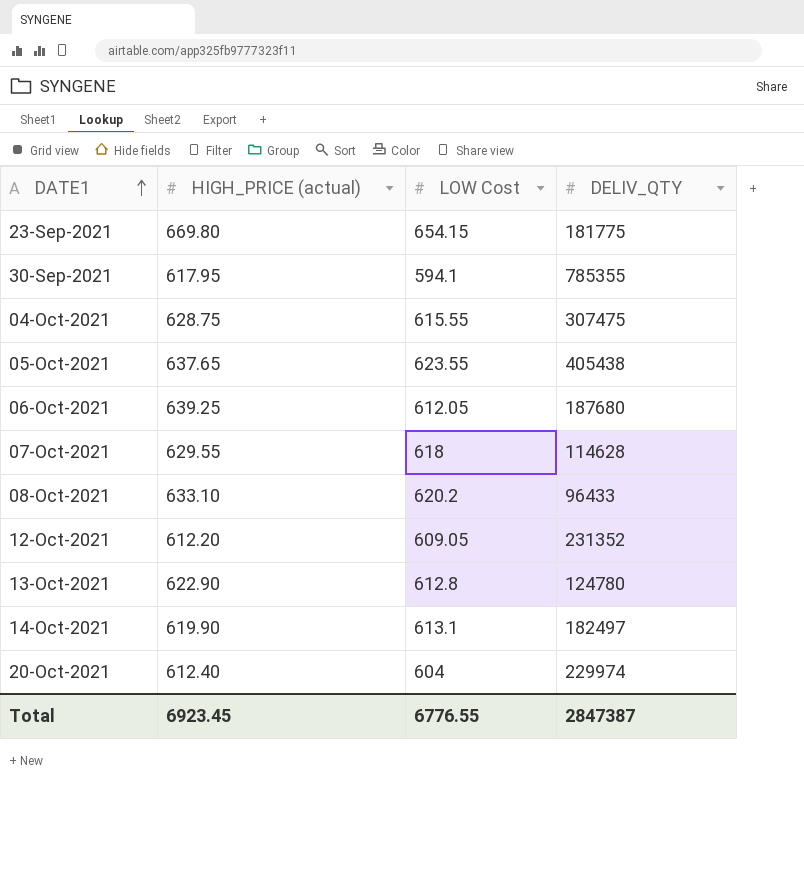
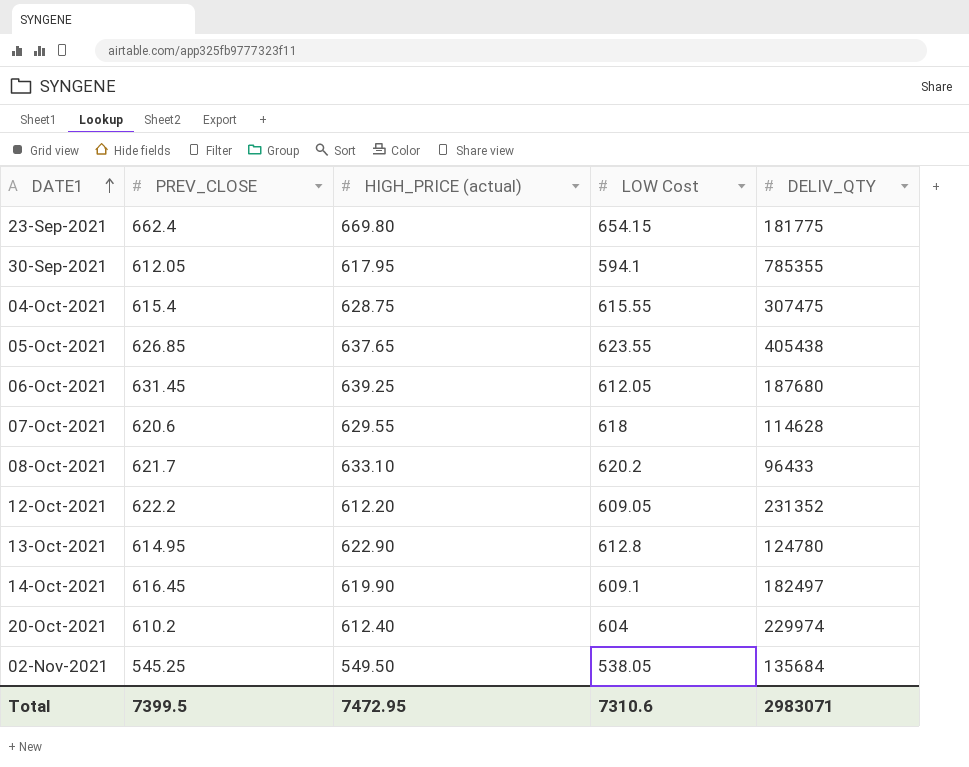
column PREV_CLOSE | position: none -> 2
14-Oct-2021 | LOW Cost: 613.1 -> 609.1
row 02-Nov-2021: none -> 545.25 | 549.50 | 538.05 | 135684
Total | HIGH_PRICE (actual): 6923.45 -> 7472.95
Total | LOW Cost: 6776.55 -> 7310.6
Total | DELIV_QTY: 2847387 -> 2983071

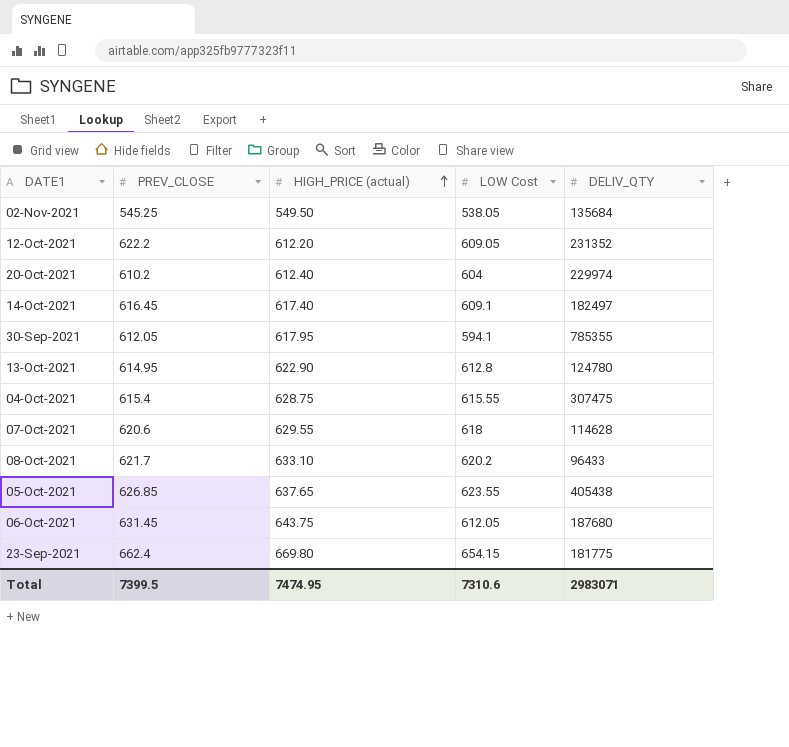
row order: DATE1 ascending -> HIGH_PRICE (actual) ascending
14-Oct-2021 | HIGH_PRICE (actual): 619.90 -> 617.40
06-Oct-2021 | HIGH_PRICE (actual): 639.25 -> 643.75
Total | HIGH_PRICE (actual): 7472.95 -> 7474.95

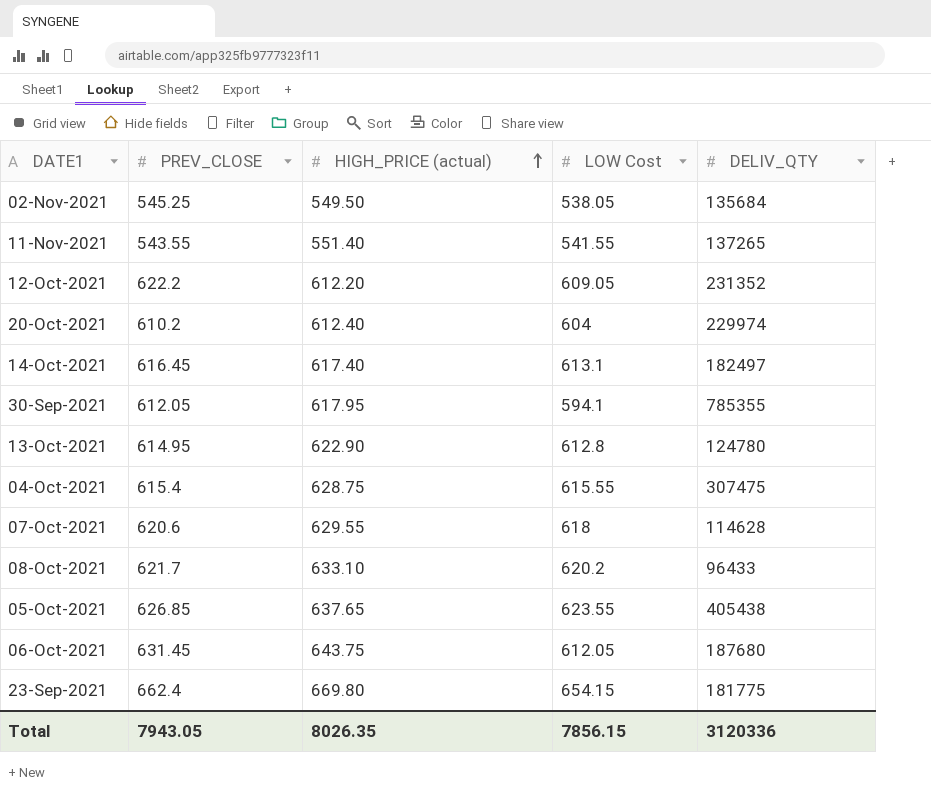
row 11-Nov-2021: none -> 543.55 | 551.40 | 541.55 | 137265
14-Oct-2021 | LOW Cost: 609.1 -> 613.1
Total | PREV_CLOSE: 7399.5 -> 7943.05
Total | HIGH_PRICE (actual): 7474.95 -> 8026.35
Total | LOW Cost: 7310.6 -> 7856.15
Total | DELIV_QTY: 2983071 -> 3120336

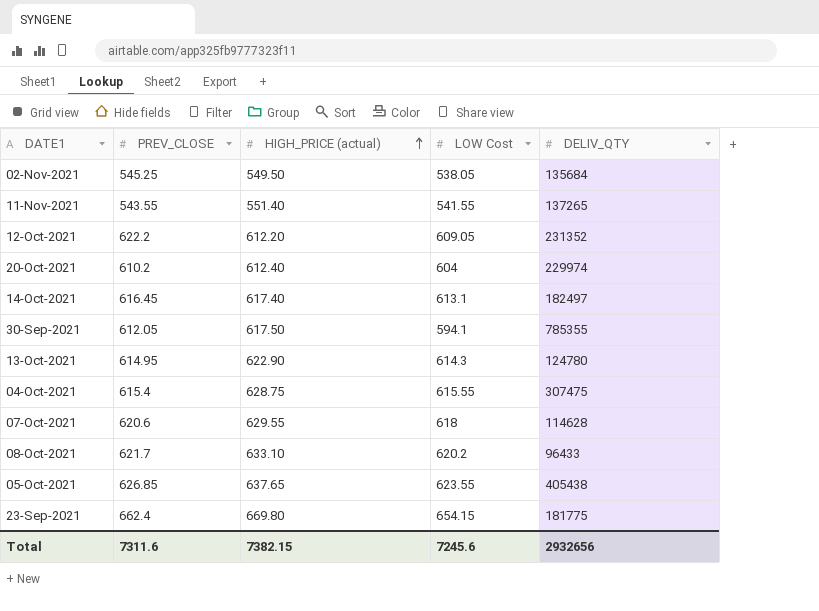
row 06-Oct-2021: 631.45 | 643.75 | 612.05 | 187680 -> none
30-Sep-2021 | HIGH_PRICE (actual): 617.95 -> 617.50
13-Oct-2021 | LOW Cost: 612.8 -> 614.3
Total | PREV_CLOSE: 7943.05 -> 7311.6
Total | HIGH_PRICE (actual): 8026.35 -> 7382.15
Total | LOW Cost: 7856.15 -> 7245.6
Total | DELIV_QTY: 3120336 -> 2932656

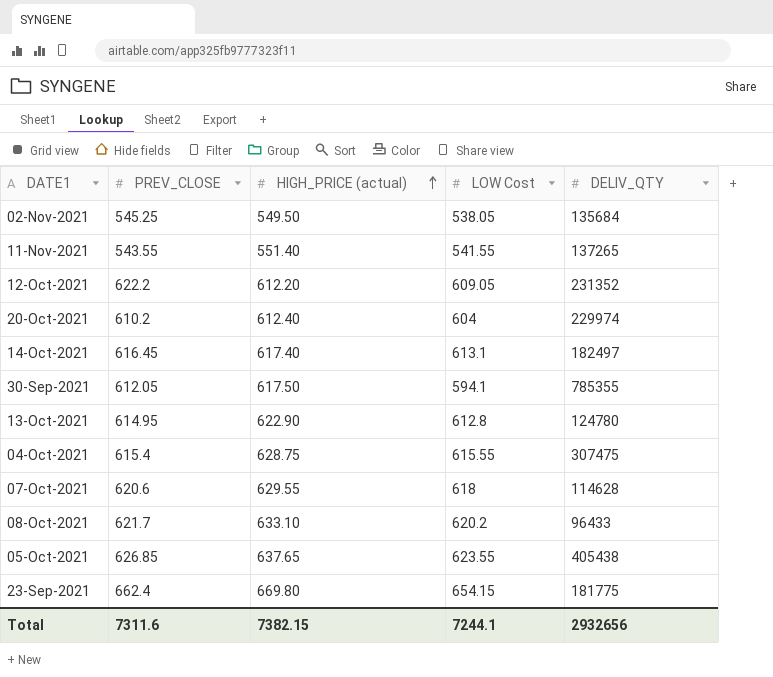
13-Oct-2021 | LOW Cost: 614.3 -> 612.8
Total | LOW Cost: 7245.6 -> 7244.1

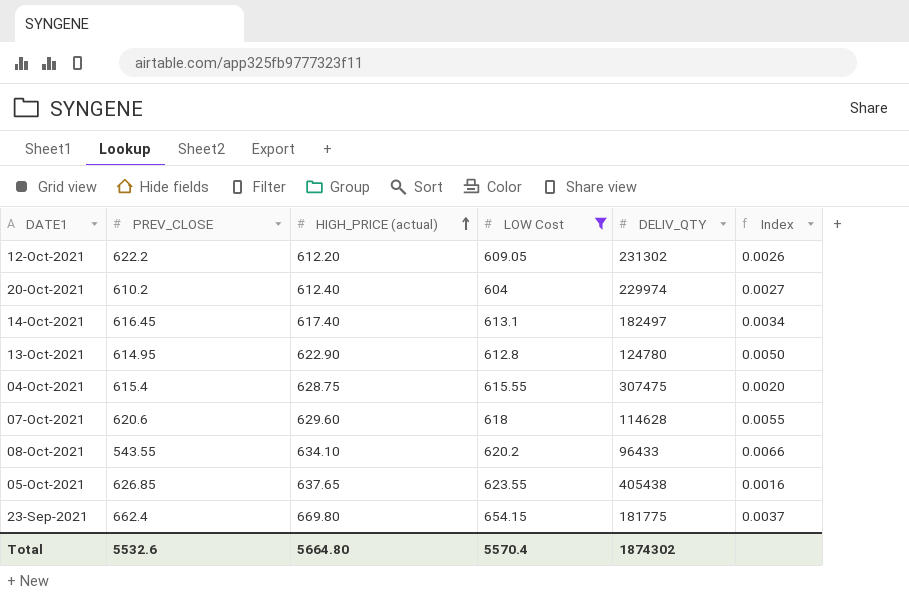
filter: none -> LOW Cost >= 604
column Index | formula: none -> [HIGH_PRICE (actual)] / [DELIV_QTY]
12-Oct-2021 | DELIV_QTY: 231352 -> 231302
07-Oct-2021 | HIGH_PRICE (actual): 629.55 -> 629.60
08-Oct-2021 | PREV_CLOSE: 621.7 -> 543.55
08-Oct-2021 | HIGH_PRICE (actual): 633.10 -> 634.10
Total | PREV_CLOSE: 7311.6 -> 5532.6
Total | HIGH_PRICE (actual): 7382.15 -> 5664.80
Total | LOW Cost: 7244.1 -> 5570.4
Total | DELIV_QTY: 2932656 -> 1874302

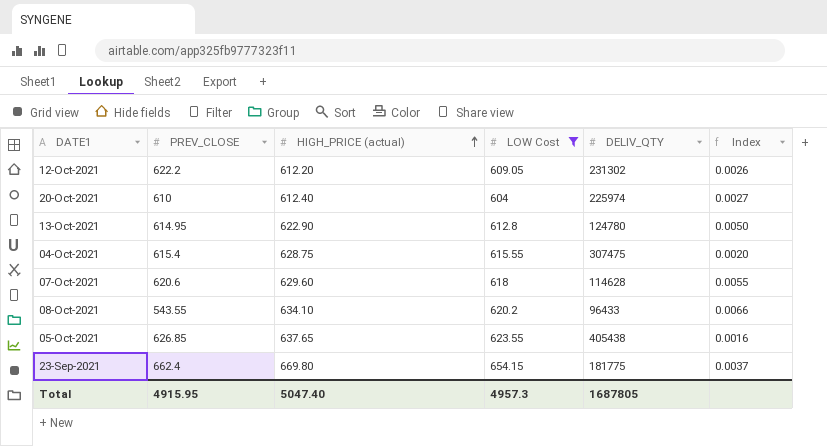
row 14-Oct-2021: 616.45 | 617.40 | 613.1 | 182497 | 0.0034 -> none
20-Oct-2021 | PREV_CLOSE: 610.2 -> 610
20-Oct-2021 | DELIV_QTY: 229974 -> 225974
Total | PREV_CLOSE: 5532.6 -> 4915.95
Total | HIGH_PRICE (actual): 5664.80 -> 5047.40
Total | LOW Cost: 5570.4 -> 4957.3
Total | DELIV_QTY: 1874302 -> 1687805

